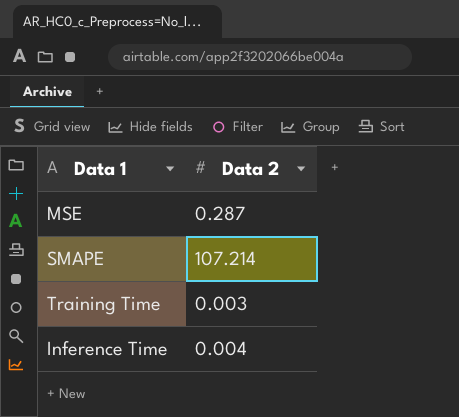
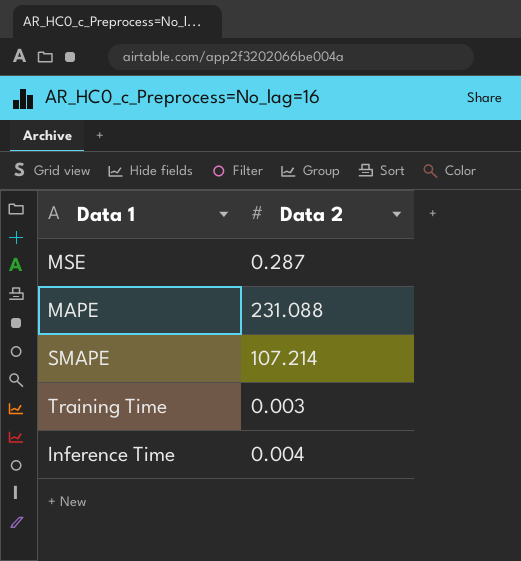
row MAPE: none -> 231.088

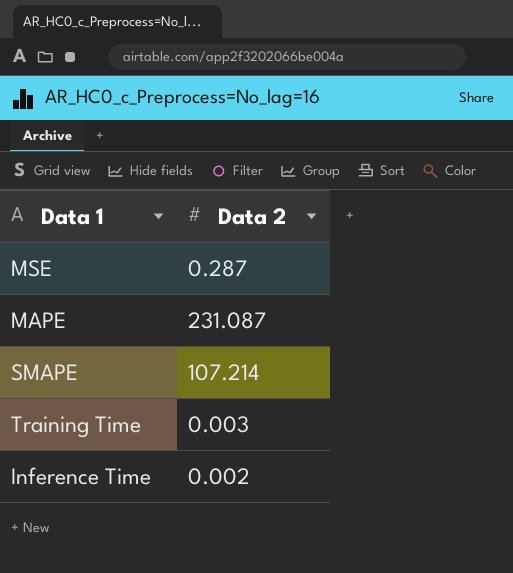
MAPE | Data 2: 231.088 -> 231.087
Inference Time | Data 2: 0.004 -> 0.002

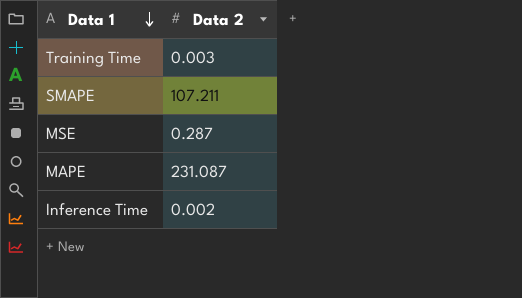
row order: none -> Data 1 descending
SMAPE | Data 2: 107.214 -> 107.211

